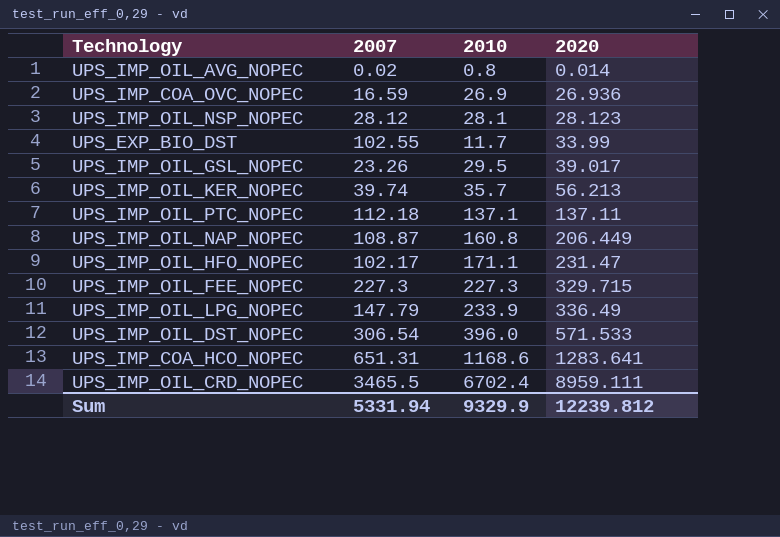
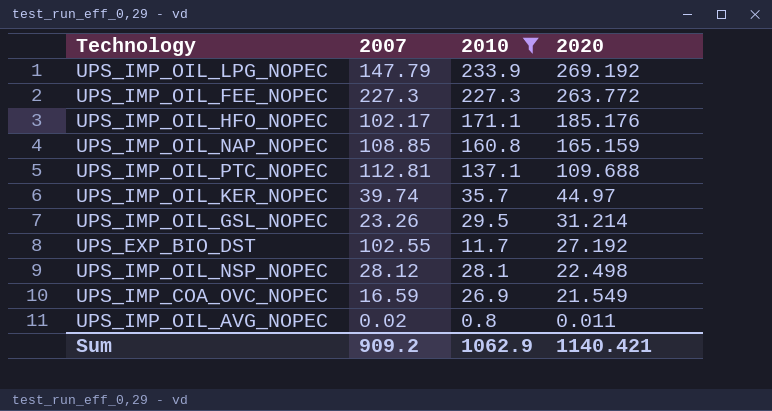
filter: none -> 2010 <= 233.9
row order: 2020 ascending -> 2020 descending
UPS_IMP_OIL_LPG_NOPEC | 2020: 336.49 -> 269.192
UPS_IMP_OIL_FEE_NOPEC | 2020: 329.715 -> 263.772
UPS_IMP_OIL_HFO_NOPEC | 2020: 231.47 -> 185.176
UPS_IMP_OIL_NAP_NOPEC | 2007: 108.87 -> 108.85
UPS_IMP_OIL_NAP_NOPEC | 2020: 206.449 -> 165.159
UPS_IMP_OIL_PTC_NOPEC | 2007: 112.18 -> 112.81
UPS_IMP_OIL_PTC_NOPEC | 2020: 137.11 -> 109.688
UPS_IMP_OIL_KER_NOPEC | 2020: 56.213 -> 44.97
UPS_IMP_OIL_GSL_NOPEC | 2020: 39.017 -> 31.214
UPS_EXP_BIO_DST | 2020: 33.99 -> 27.192
UPS_IMP_OIL_NSP_NOPEC | 2020: 28.123 -> 22.498
UPS_IMP_COA_OVC_NOPEC | 2020: 26.936 -> 21.549
UPS_IMP_OIL_AVG_NOPEC | 2020: 0.014 -> 0.011
Sum | 2007: 5331.94 -> 909.2
Sum | 2010: 9329.9 -> 1062.9
Sum | 2020: 12239.812 -> 1140.421

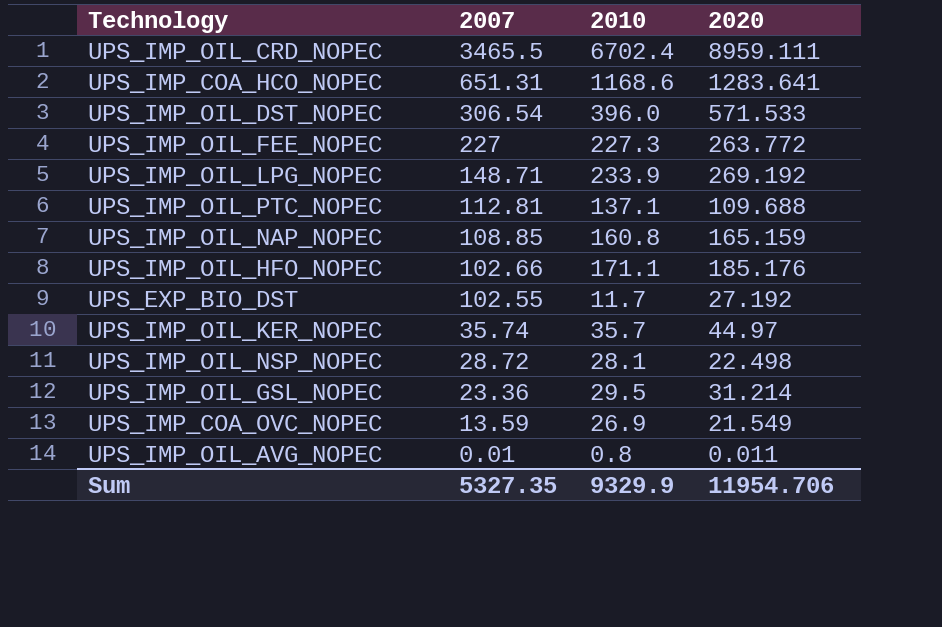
filter: 2010 <= 233.9 -> none
row order: 2020 descending -> 2007 descending
UPS_IMP_OIL_FEE_NOPEC | 2007: 227.3 -> 227
UPS_IMP_OIL_LPG_NOPEC | 2007: 147.79 -> 148.71
UPS_IMP_OIL_HFO_NOPEC | 2007: 102.17 -> 102.66
UPS_IMP_OIL_KER_NOPEC | 2007: 39.74 -> 35.74
UPS_IMP_OIL_NSP_NOPEC | 2007: 28.12 -> 28.72
UPS_IMP_OIL_GSL_NOPEC | 2007: 23.26 -> 23.36
UPS_IMP_COA_OVC_NOPEC | 2007: 16.59 -> 13.59
UPS_IMP_OIL_AVG_NOPEC | 2007: 0.02 -> 0.01
Sum | 2007: 909.2 -> 5327.35
Sum | 2010: 1062.9 -> 9329.9
Sum | 2020: 1140.421 -> 11954.706

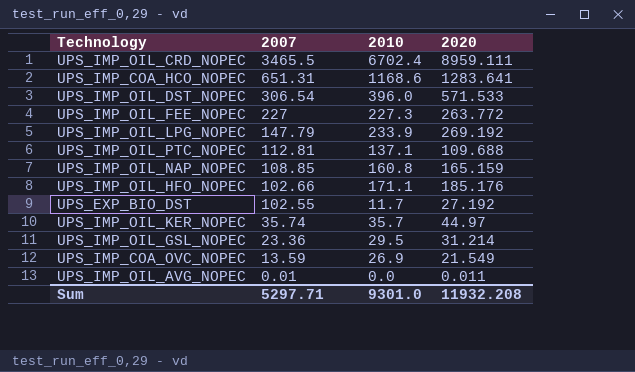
row UPS_IMP_OIL_NSP_NOPEC: 28.72 | 28.1 | 22.498 -> none
UPS_IMP_OIL_LPG_NOPEC | 2007: 148.71 -> 147.79
UPS_IMP_OIL_AVG_NOPEC | 2010: 0.8 -> 0.0
Sum | 2007: 5327.35 -> 5297.71
Sum | 2010: 9329.9 -> 9301.0
Sum | 2020: 11954.706 -> 11932.208

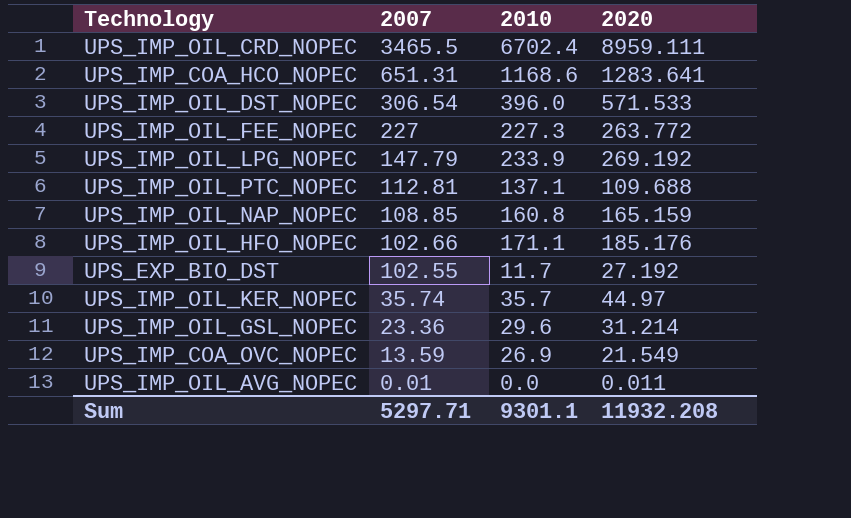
UPS_IMP_OIL_GSL_NOPEC | 2010: 29.5 -> 29.6
Sum | 2010: 9301.0 -> 9301.1

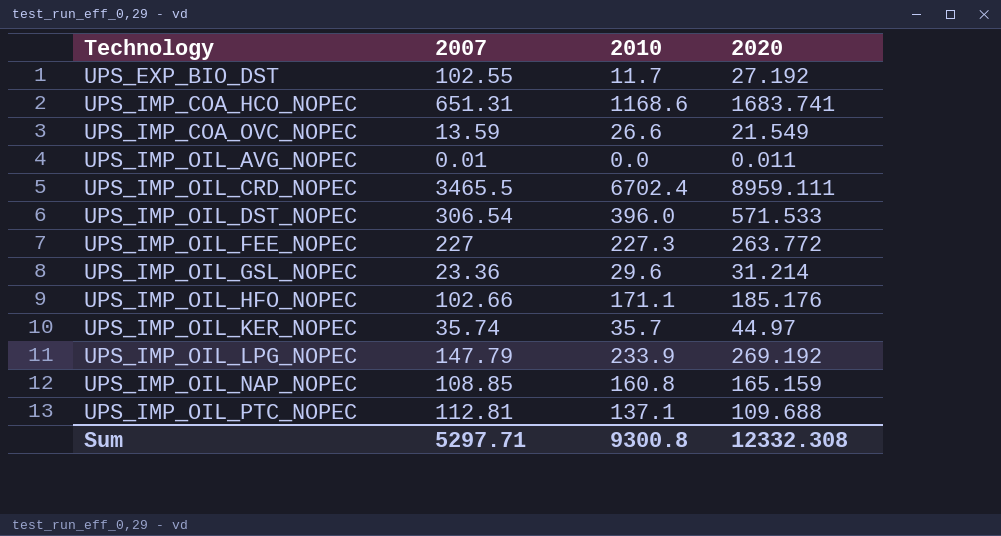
row order: 2007 descending -> Technology ascending
UPS_IMP_COA_HCO_NOPEC | 2020: 1283.641 -> 1683.741
UPS_IMP_COA_OVC_NOPEC | 2010: 26.9 -> 26.6
Sum | 2010: 9301.1 -> 9300.8
Sum | 2020: 11932.208 -> 12332.308

